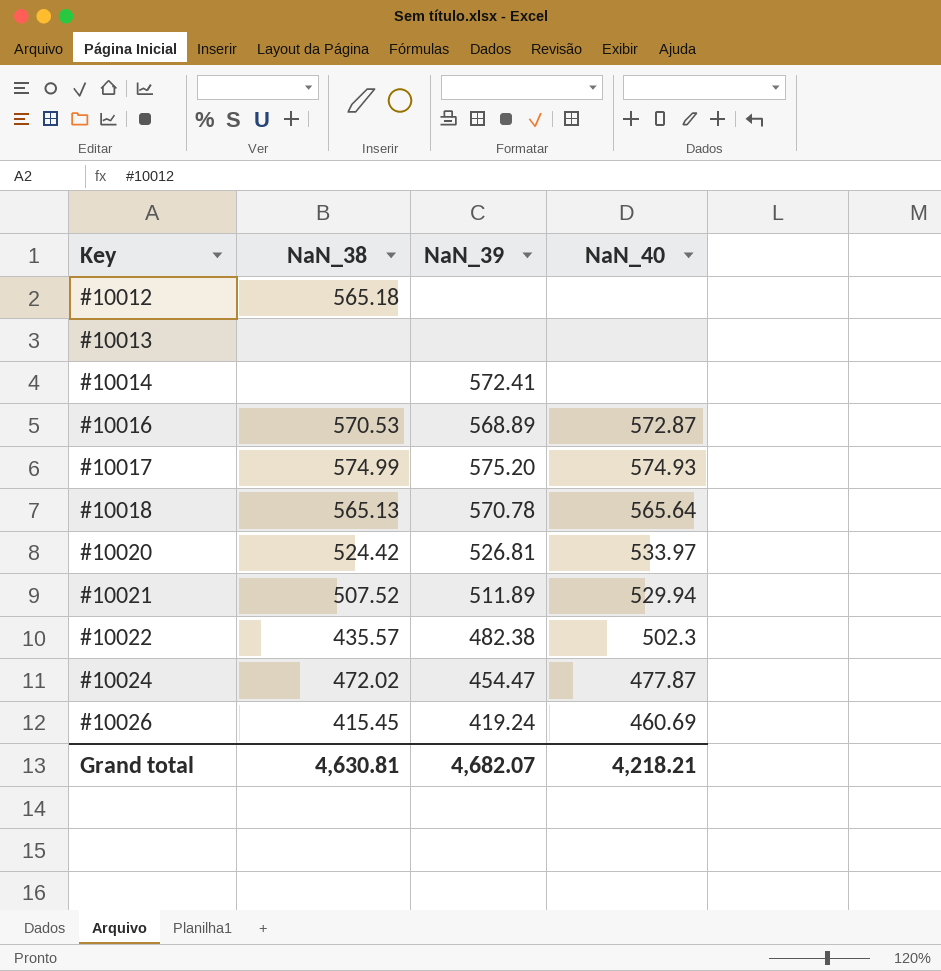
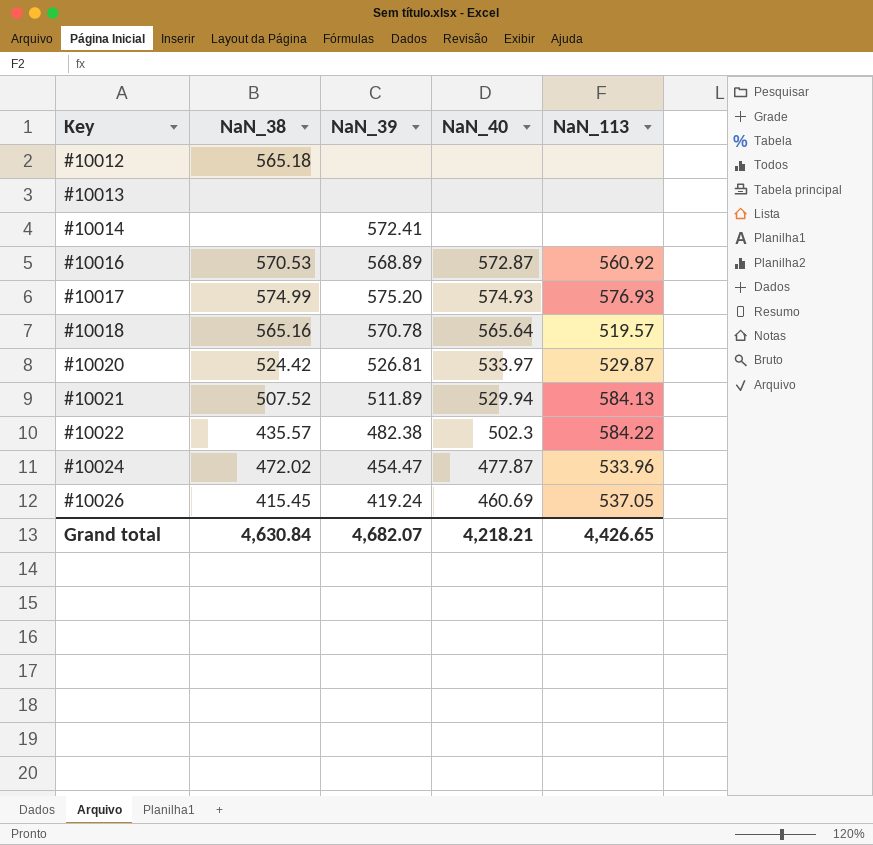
column NaN_113 | position: none -> 5
#10018 | NaN_38: 565.13 -> 565.16
Grand total | NaN_38: 4,630.81 -> 4,630.84

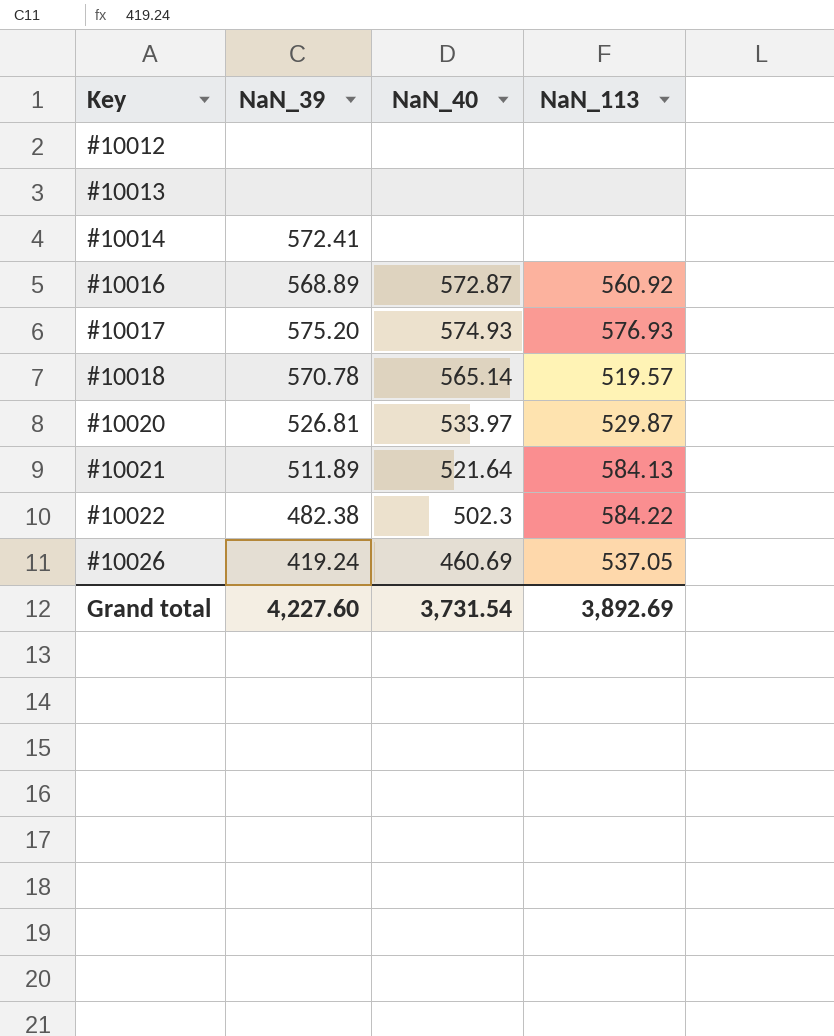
column NaN_38 | position: 2 -> none
row #10024: 472.02 | 454.47 | 477.87 | 533.96 -> none
#10018 | NaN_40: 565.64 -> 565.14
#10021 | NaN_40: 529.94 -> 521.64
Grand total | NaN_39: 4,682.07 -> 4,227.60
Grand total | NaN_40: 4,218.21 -> 3,731.54
Grand total | NaN_113: 4,426.65 -> 3,892.69

